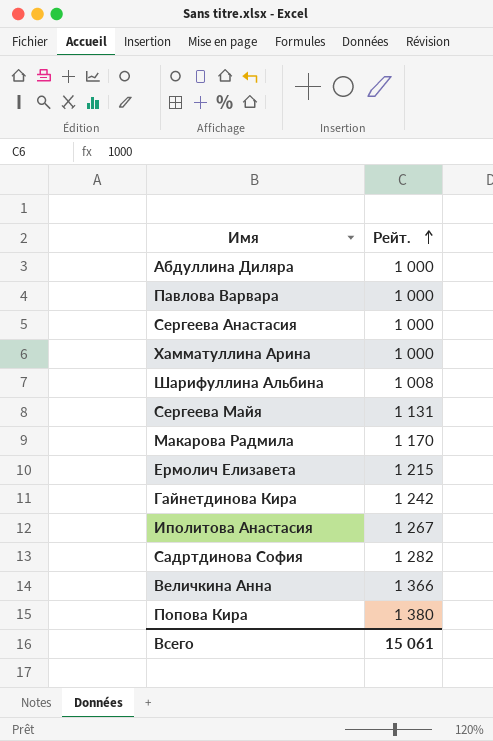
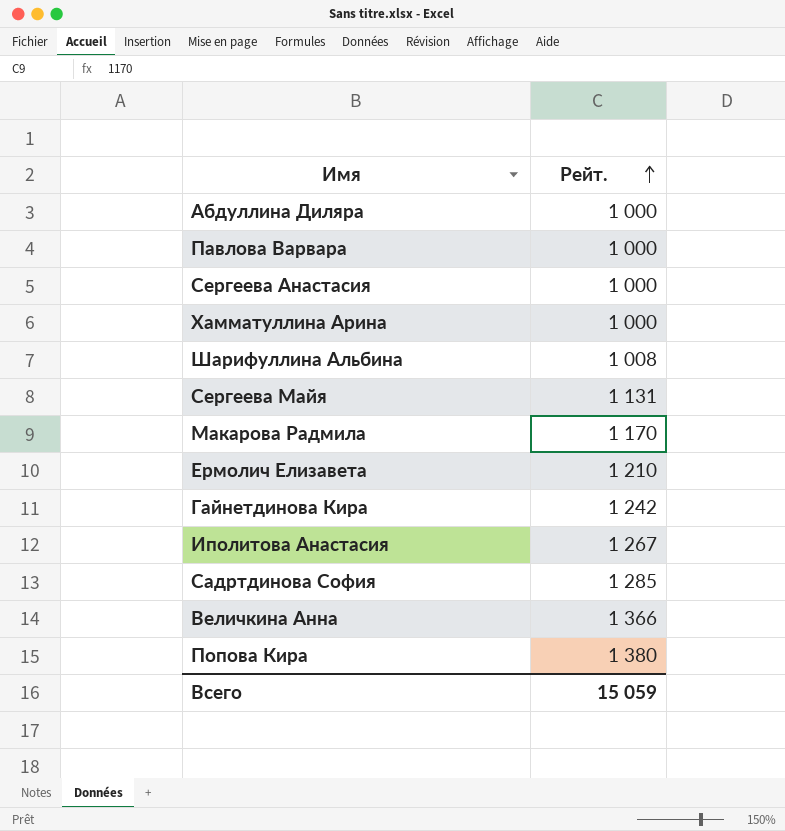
Ермолич Елизавета | Рейт.: 1 215 -> 1 210
Садртдинова София | Рейт.: 1 282 -> 1 285
Всего | Рейт.: 15 061 -> 15 059

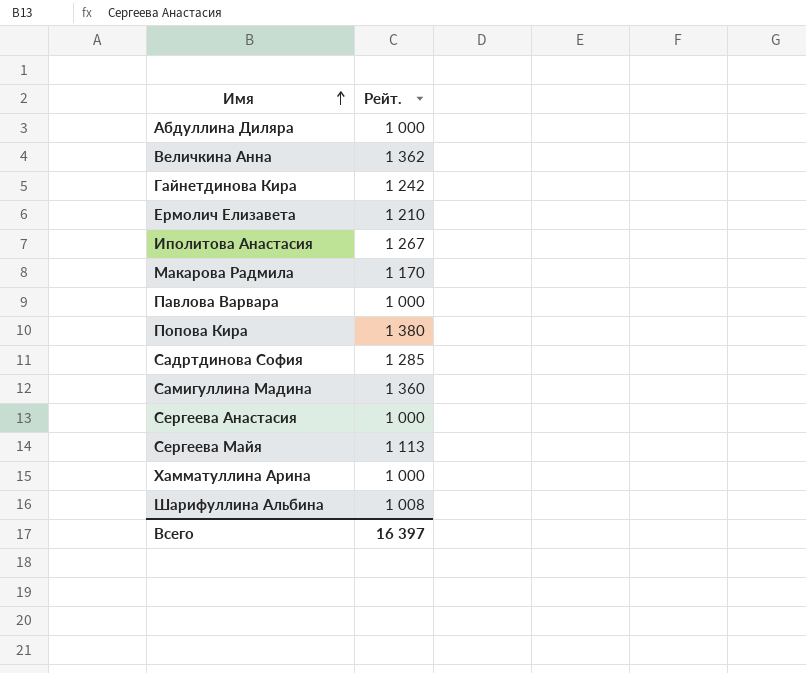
row order: Рейт. ascending -> Имя ascending
Величкина Анна | Рейт.: 1 366 -> 1 362
row Самигуллина Мадина: none -> 1 360
Сергеева Майя | Рейт.: 1 131 -> 1 113
Всего | Рейт.: 15 059 -> 16 397

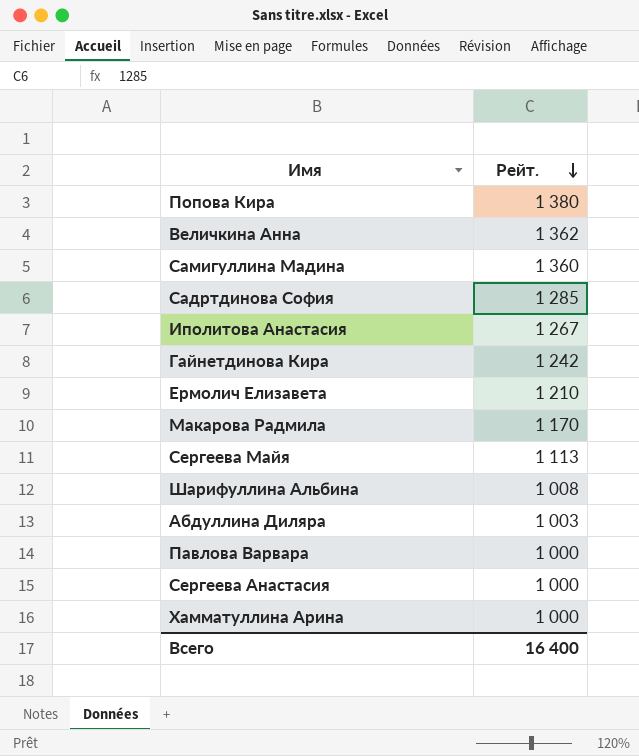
row order: Имя ascending -> Рейт. descending
Абдуллина Диляра | Рейт.: 1 000 -> 1 003
Всего | Рейт.: 16 397 -> 16 400

